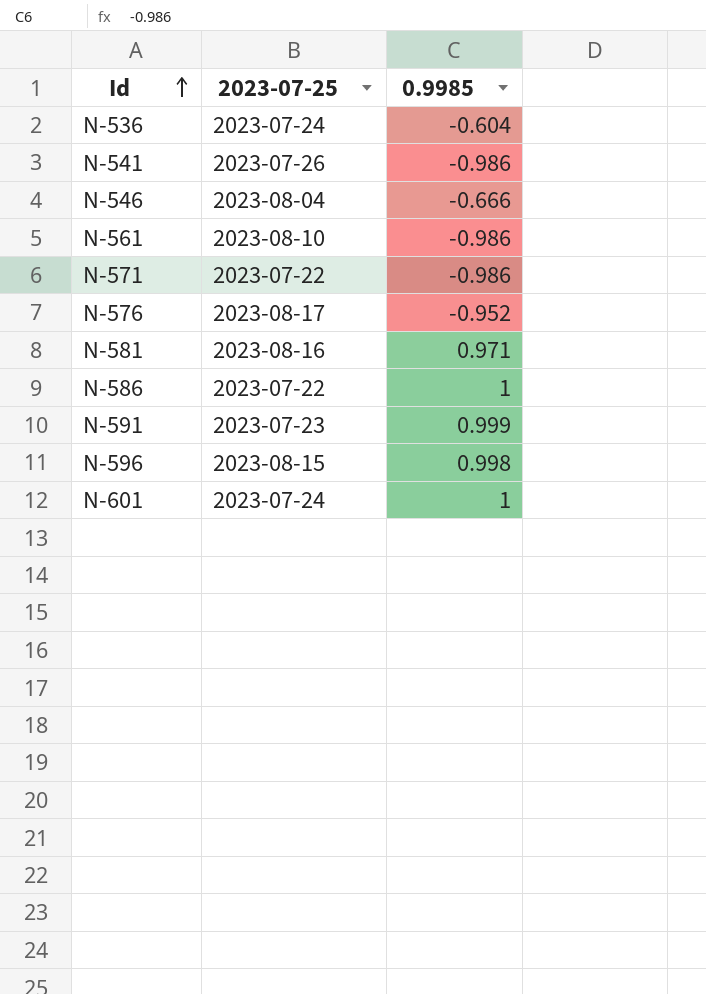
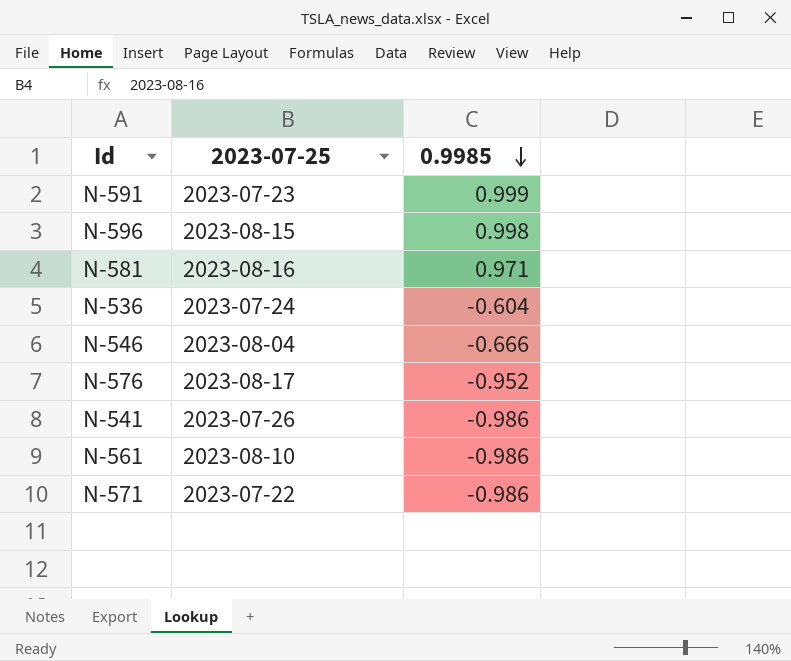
row order: Id ascending -> 0.9985 descending
row N-586: 2023-07-22 | 1 -> none
row N-601: 2023-07-24 | 1 -> none

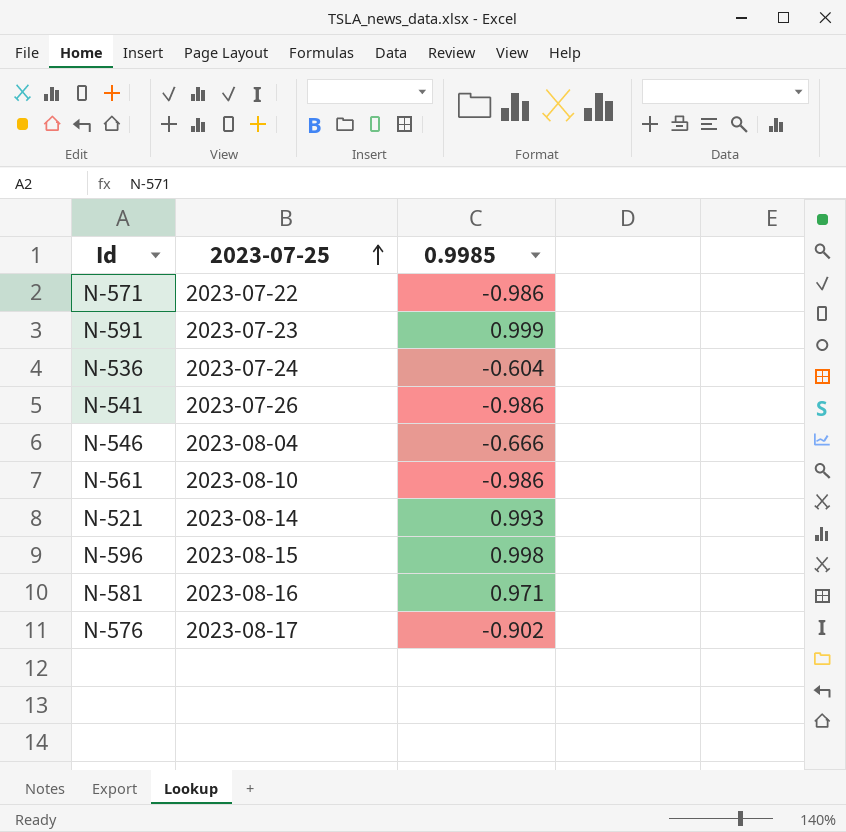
row order: 0.9985 descending -> 2023-07-25 ascending
row N-521: none -> 2023-08-14 | 0.993
N-576 | 0.9985: -0.952 -> -0.902

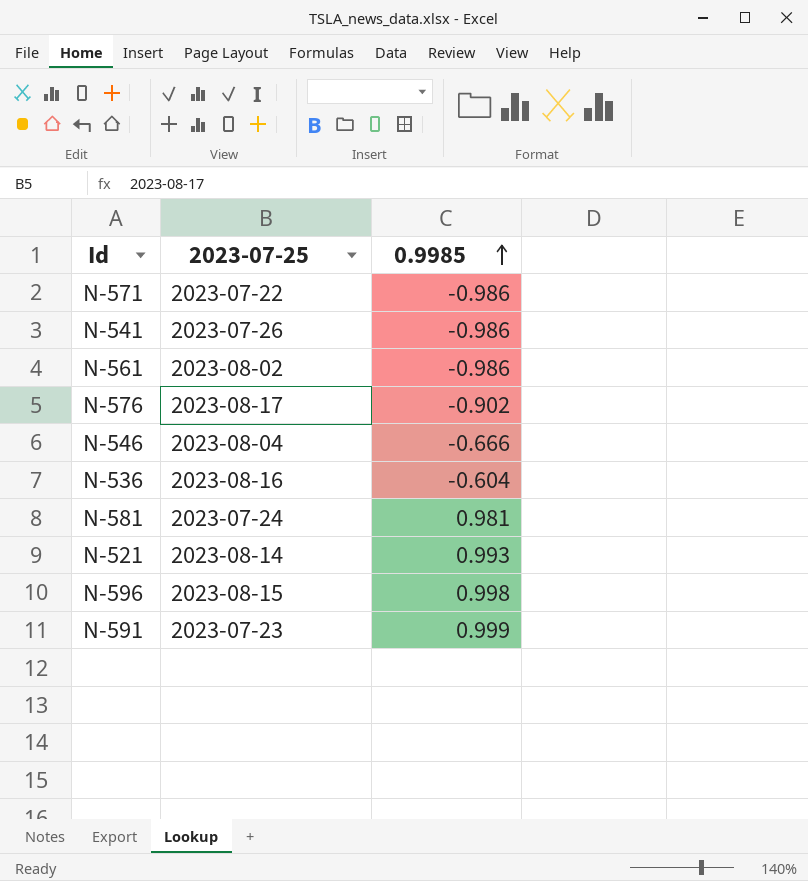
row order: 2023-07-25 ascending -> 0.9985 ascending
N-561 | 2023-07-25: 2023-08-10 -> 2023-08-02
N-536 | 2023-07-25: 2023-07-24 -> 2023-08-16
N-581 | 2023-07-25: 2023-08-16 -> 2023-07-24
N-581 | 0.9985: 0.971 -> 0.981

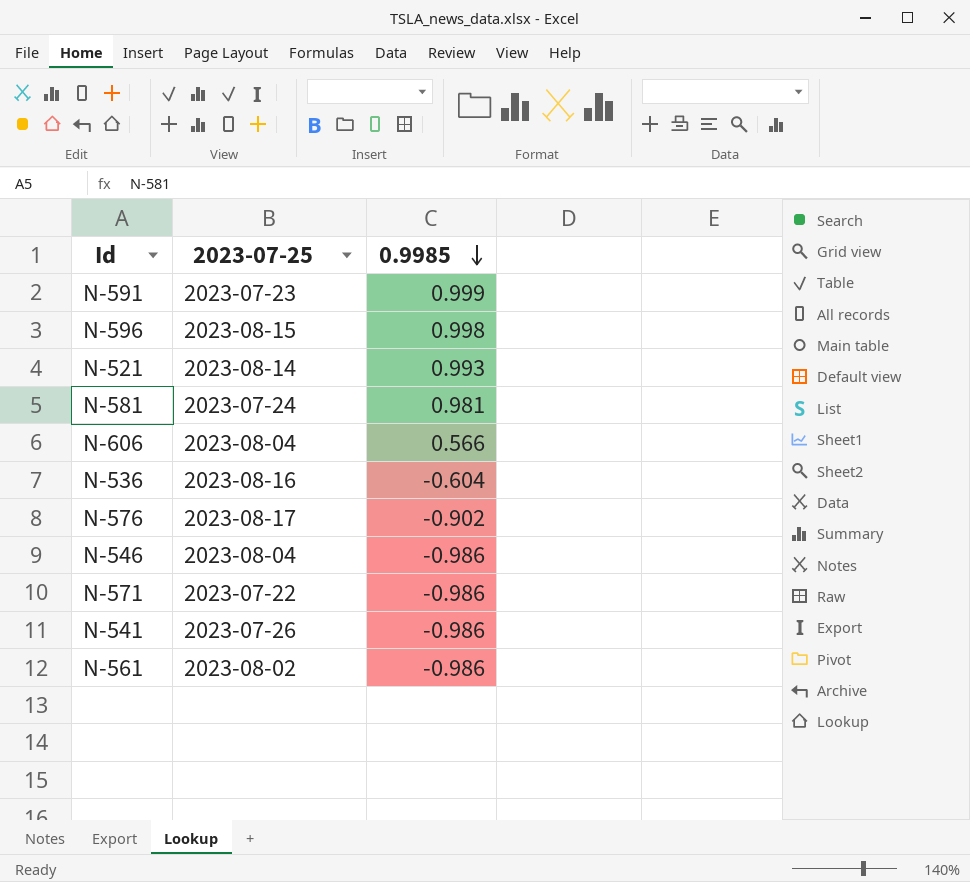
row order: 0.9985 ascending -> 0.9985 descending
row N-606: none -> 2023-08-04 | 0.566
N-546 | 0.9985: -0.666 -> -0.986

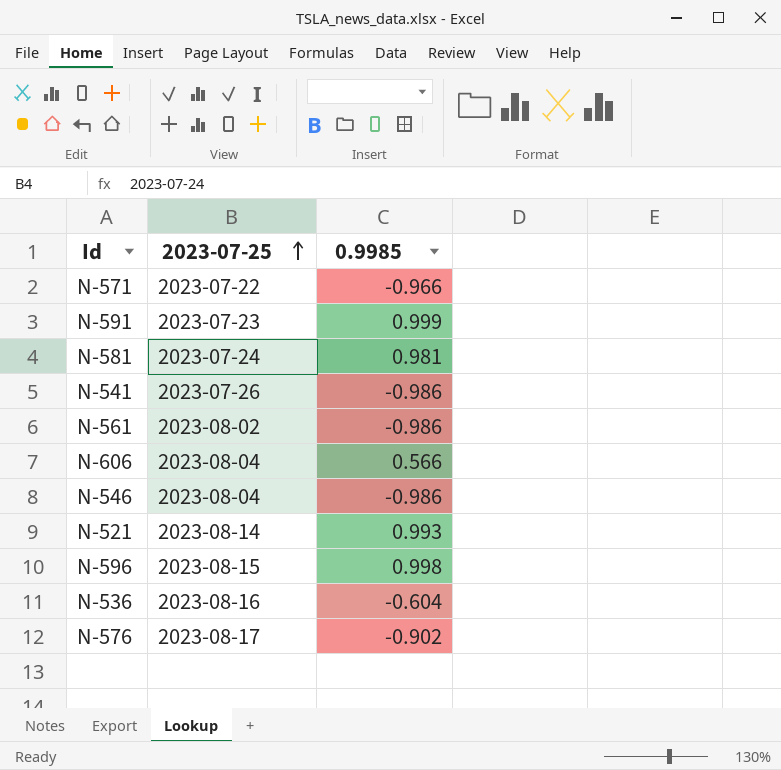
row order: 0.9985 descending -> 2023-07-25 ascending
N-571 | 0.9985: -0.986 -> -0.966

